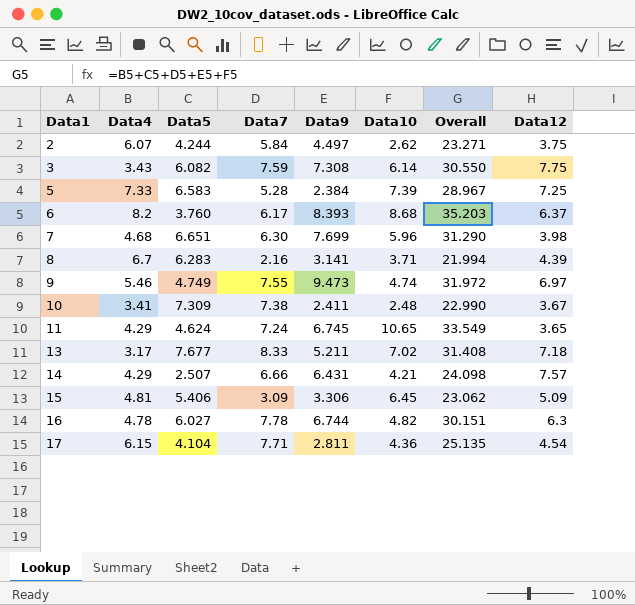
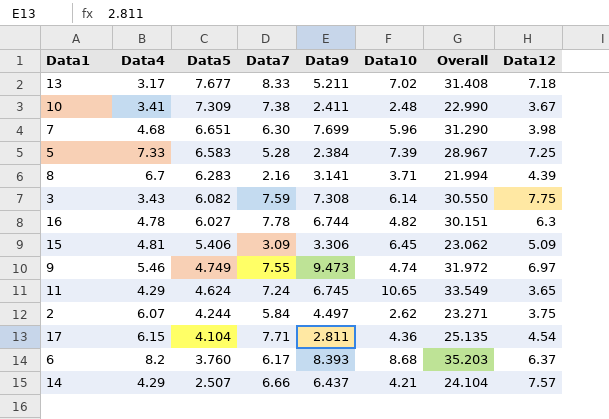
row order: Data1 ascending -> Data5 descending
14 | Data9: 6.431 -> 6.437
14 | Overall: 24.098 -> 24.104

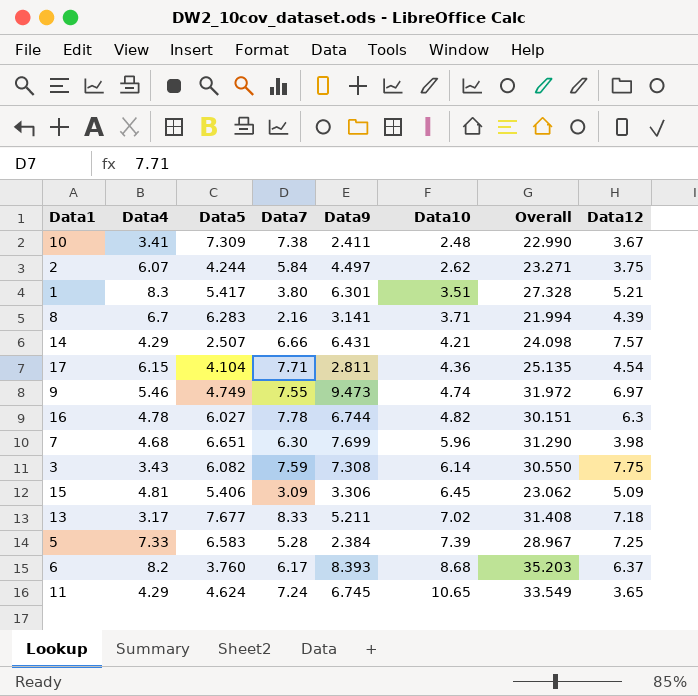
row order: Data5 descending -> Data10 ascending
row 1: none -> 8.3 | 5.417 | 3.80 | 6.301 | 3.51 | 27.328 | 5.21
14 | Data9: 6.437 -> 6.431
14 | Overall: 24.104 -> 24.098

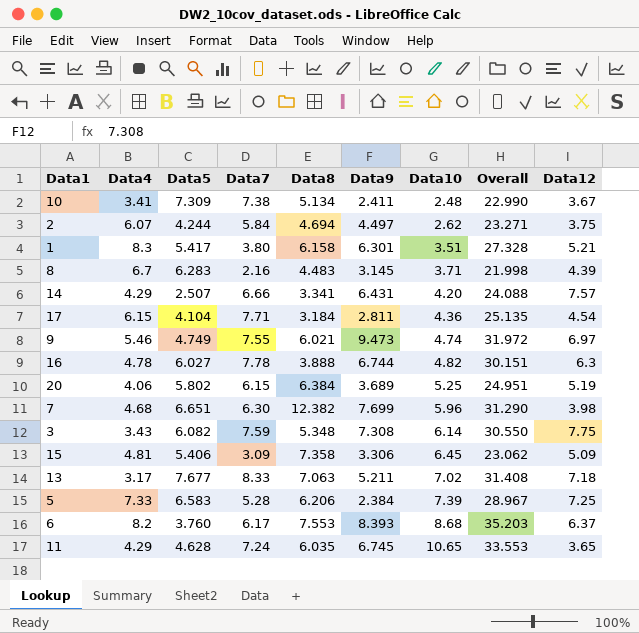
column Data8 | position: none -> 5
8 | Data9: 3.141 -> 3.145
8 | Overall: 21.994 -> 21.998
14 | Data10: 4.21 -> 4.20
14 | Overall: 24.098 -> 24.088
row 20: none -> 4.06 | 5.802 | 6.15 | 6.384 | 3.689 | 5.25 | 24.951 | 5.19
11 | Data5: 4.624 -> 4.628
11 | Overall: 33.549 -> 33.553

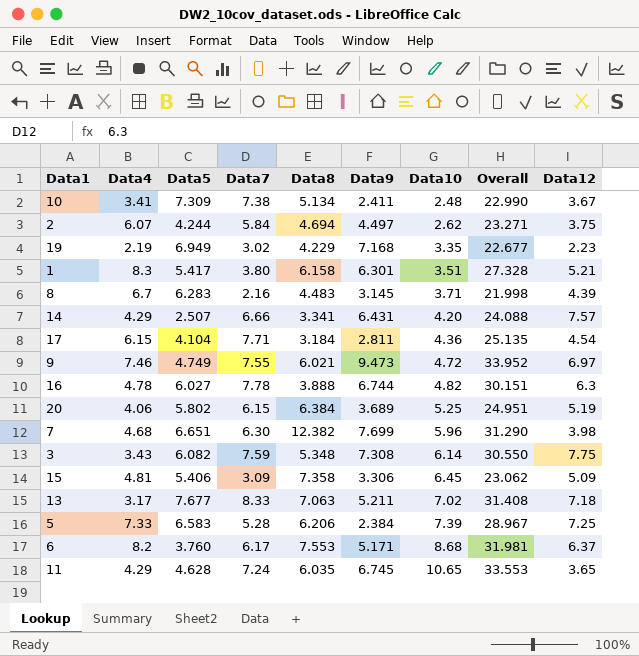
row 19: none -> 2.19 | 6.949 | 3.02 | 4.229 | 7.168 | 3.35 | 22.677 | 2.23
9 | Data4: 5.46 -> 7.46
9 | Data10: 4.74 -> 4.72
9 | Overall: 31.972 -> 33.952
6 | Data9: 8.393 -> 5.171
6 | Overall: 35.203 -> 31.981

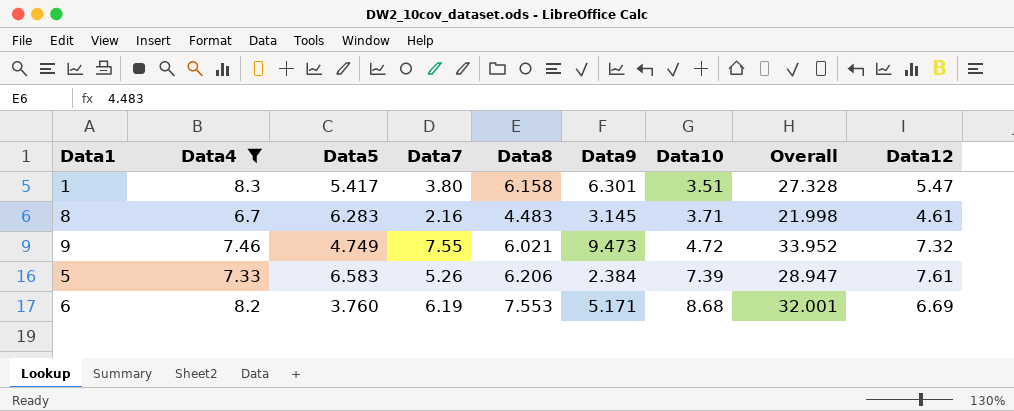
filter: none -> Data4 >= 6.7
1 | Data12: 5.21 -> 5.47
8 | Data12: 4.39 -> 4.61
9 | Data12: 6.97 -> 7.32
5 | Data7: 5.28 -> 5.26
5 | Overall: 28.967 -> 28.947
5 | Data12: 7.25 -> 7.61
6 | Data7: 6.17 -> 6.19
6 | Overall: 31.981 -> 32.001
6 | Data12: 6.37 -> 6.69

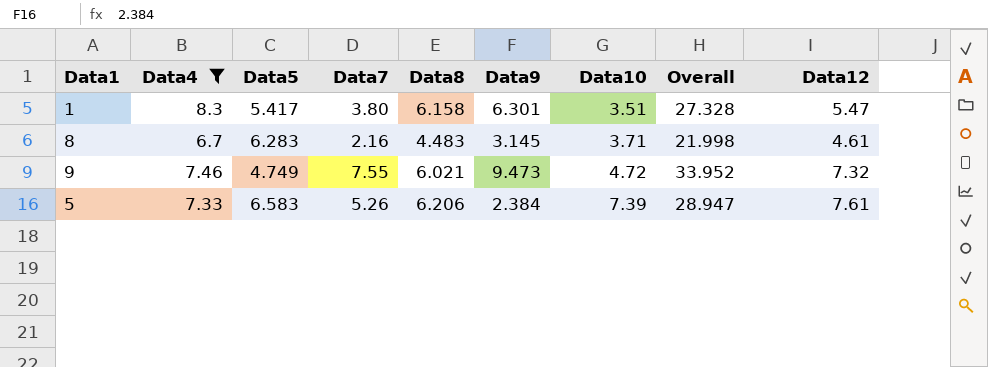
row 6: 8.2 | 3.760 | 6.19 | 7.553 | 5.171 | 8.68 | 32.001 | 6.69 -> none

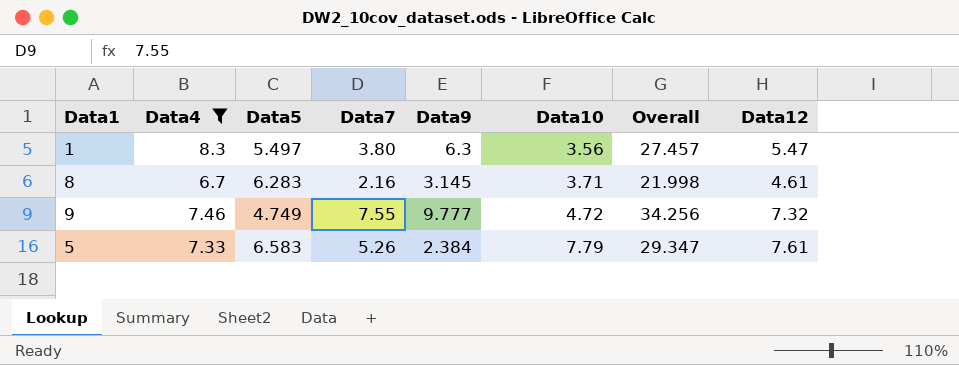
column Data8 | position: 5 -> none
1 | Data5: 5.417 -> 5.497
1 | Data9: 6.301 -> 6.3
1 | Data10: 3.51 -> 3.56
1 | Overall: 27.328 -> 27.457
9 | Data9: 9.473 -> 9.777
9 | Overall: 33.952 -> 34.256
5 | Data10: 7.39 -> 7.79
5 | Overall: 28.947 -> 29.347

